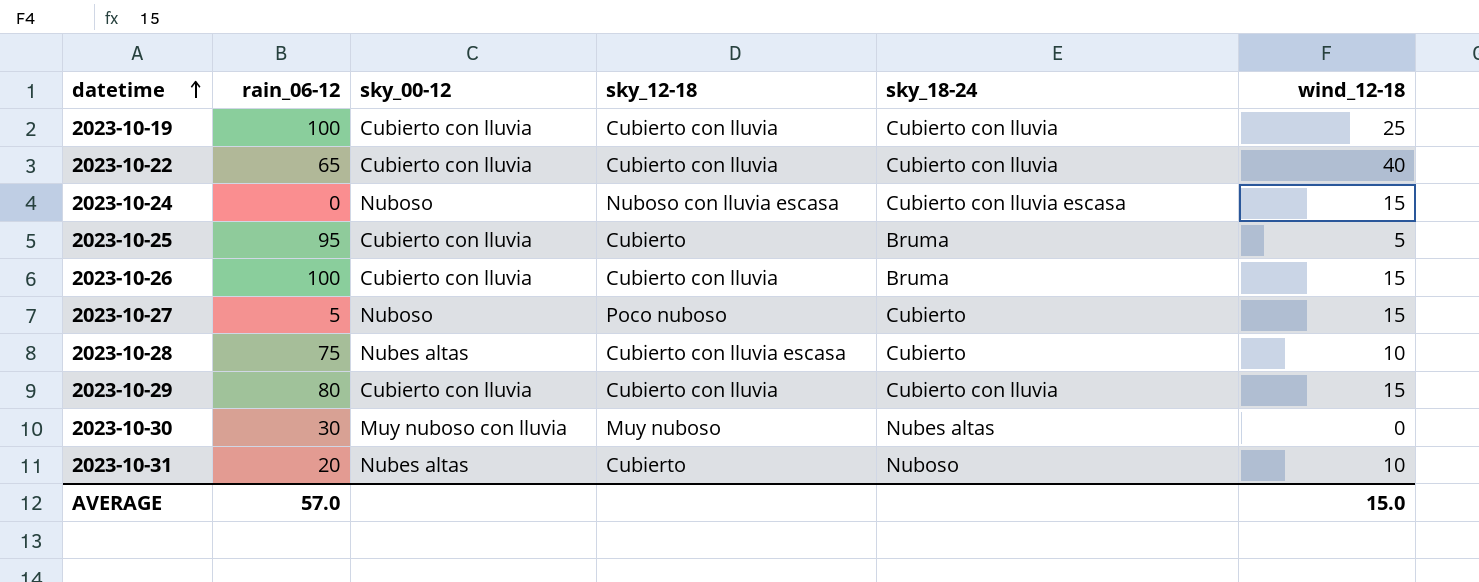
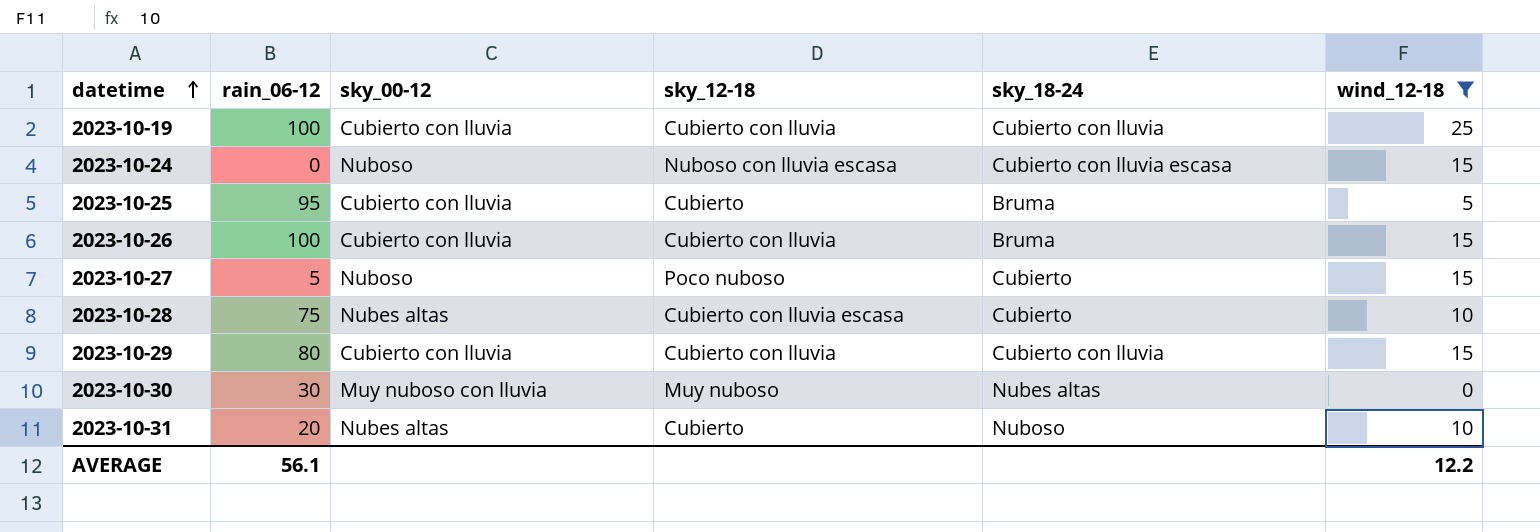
filter: none -> wind_12-18 != 40
AVERAGE | rain_06-12: 57.0 -> 56.1
AVERAGE | wind_12-18: 15.0 -> 12.2

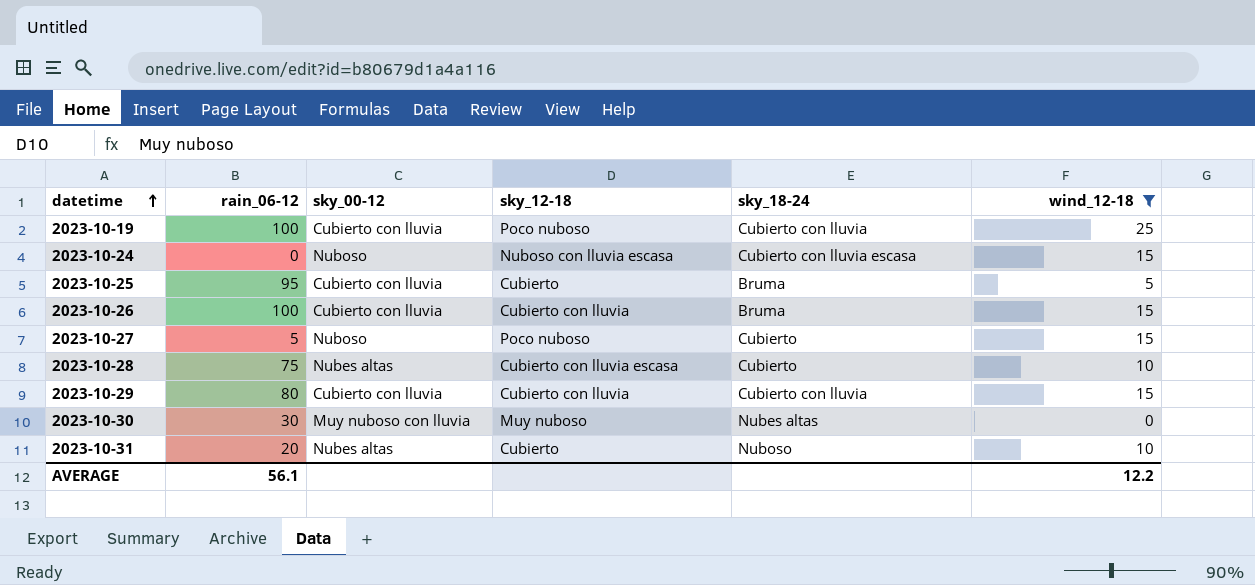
2023-10-19 | sky_12-18: Cubierto con lluvia -> Poco nuboso

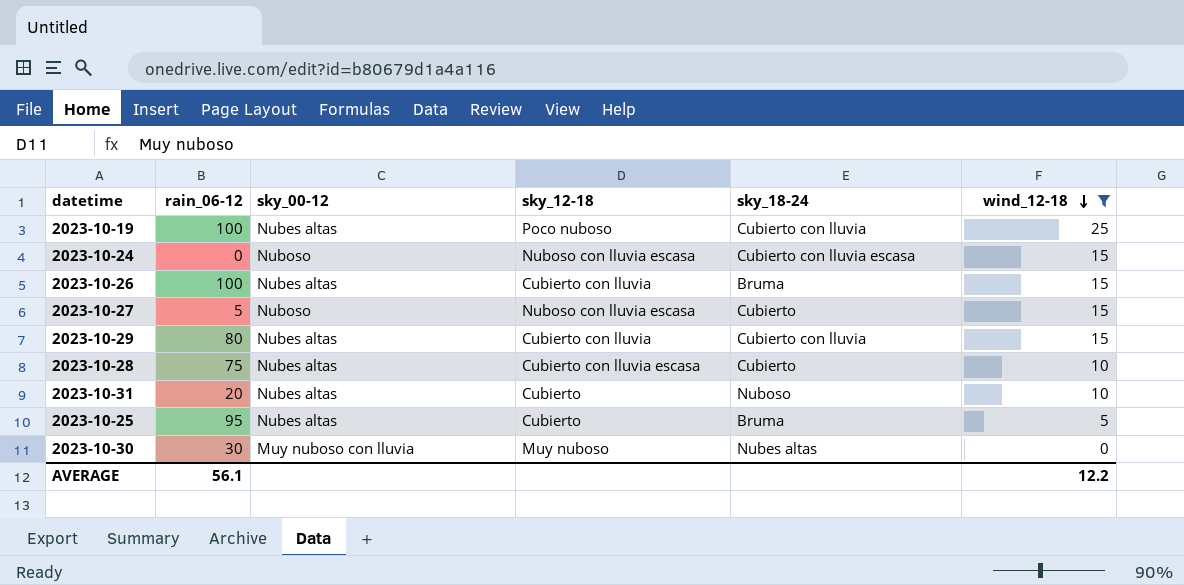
row order: datetime ascending -> wind_12-18 descending
2023-10-19 | sky_00-12: Cubierto con lluvia -> Nubes altas
2023-10-26 | sky_00-12: Cubierto con lluvia -> Nubes altas
2023-10-27 | sky_12-18: Poco nuboso -> Nuboso con lluvia escasa
2023-10-29 | sky_00-12: Cubierto con lluvia -> Nubes altas
2023-10-25 | sky_00-12: Cubierto con lluvia -> Nubes altas

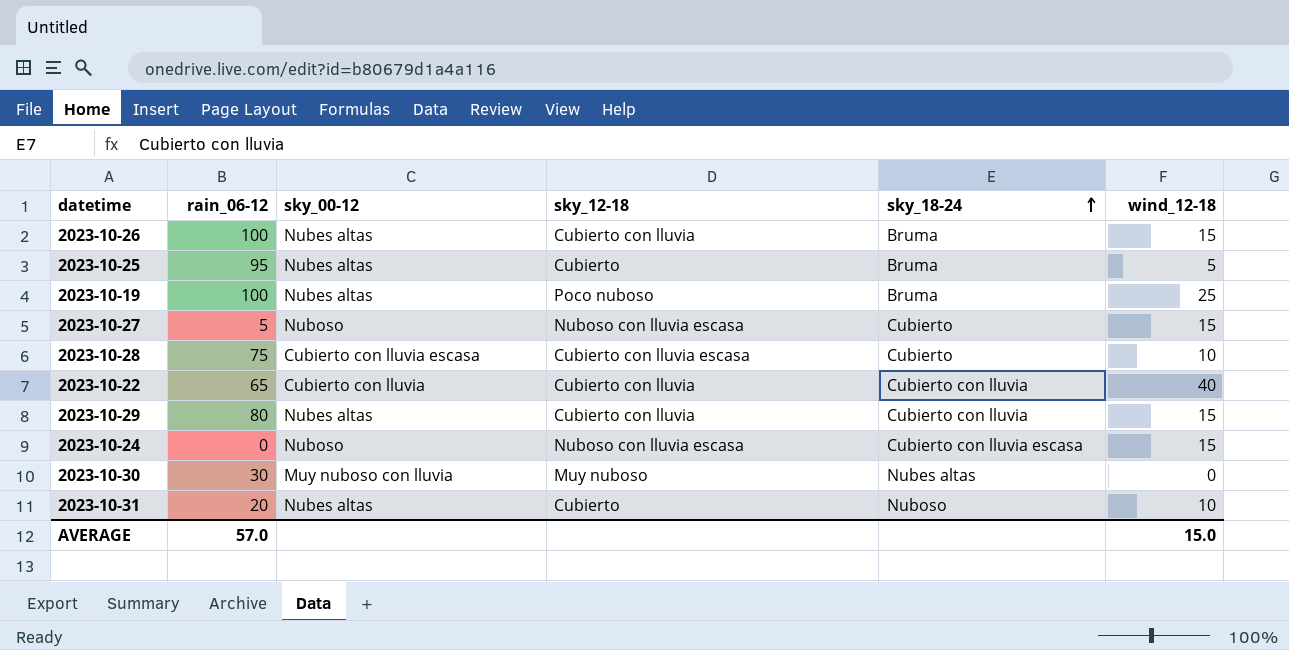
filter: wind_12-18 != 40 -> none
row order: wind_12-18 descending -> sky_18-24 ascending
2023-10-19 | sky_18-24: Cubierto con lluvia -> Bruma
2023-10-28 | sky_00-12: Nubes altas -> Cubierto con lluvia escasa
AVERAGE | rain_06-12: 56.1 -> 57.0
AVERAGE | wind_12-18: 12.2 -> 15.0

